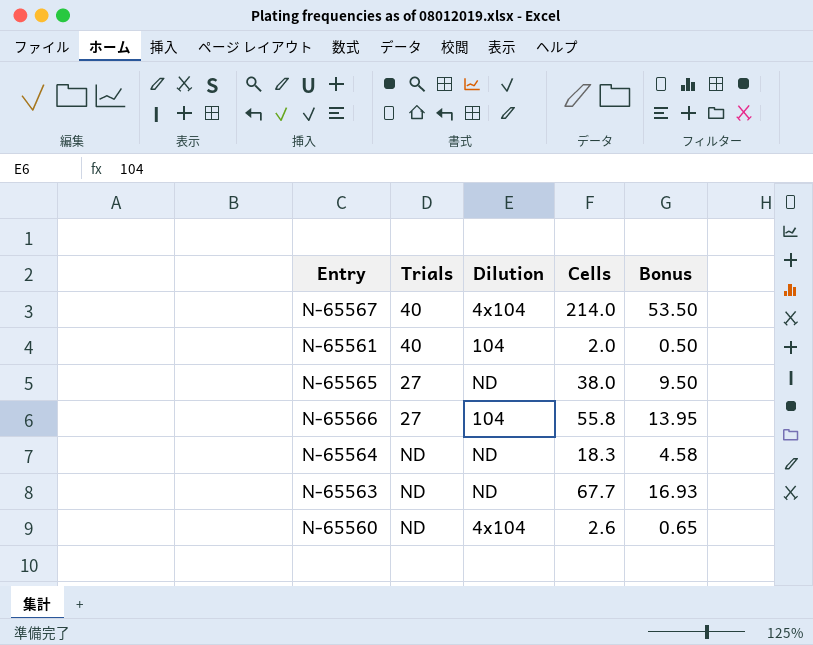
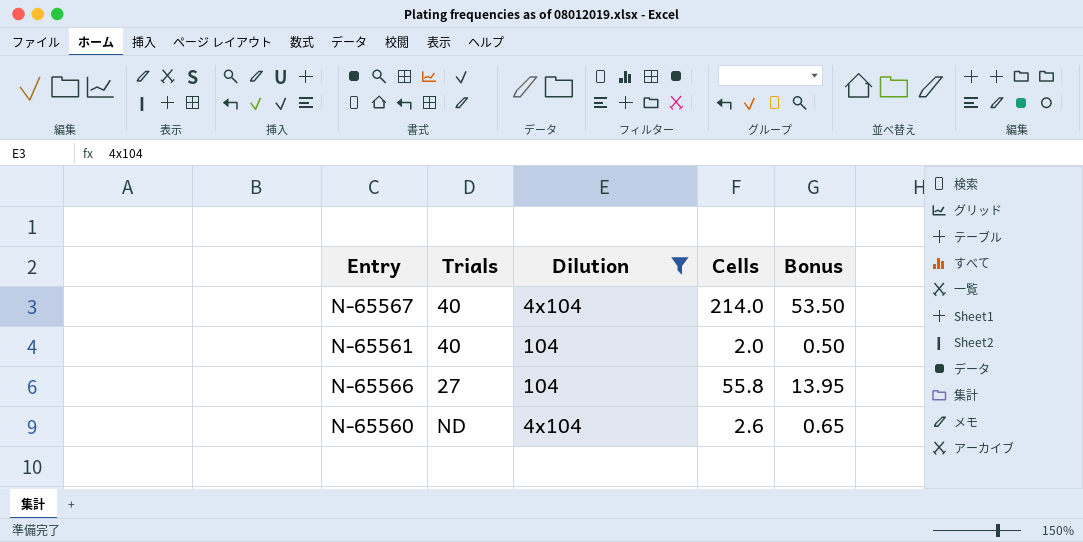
filter: none -> Dilution != ND

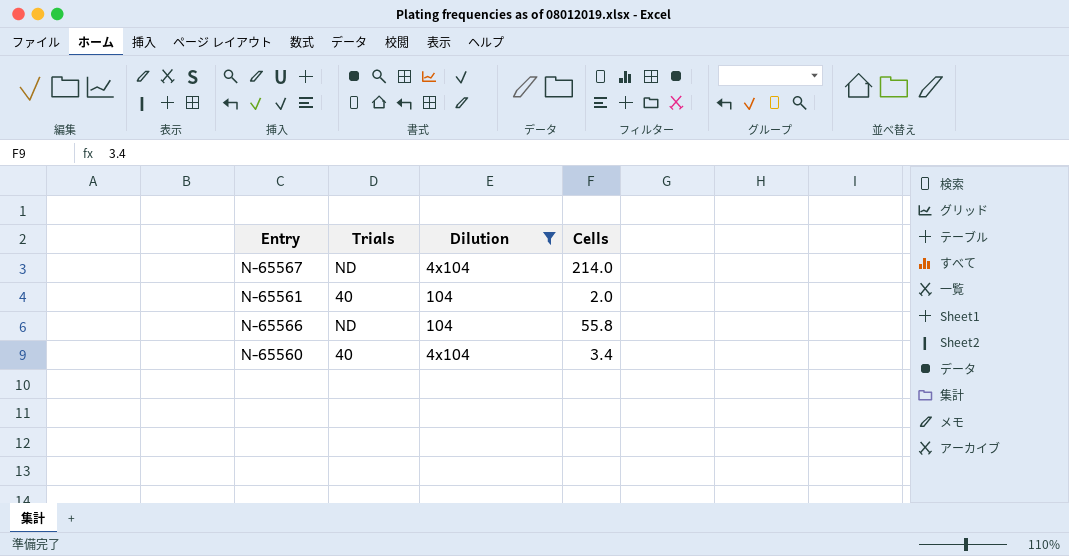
column Bonus | formula: [Cells] * 0.25 -> none
N-65567 | Trials: 40 -> ND
N-65566 | Trials: 27 -> ND
N-65560 | Trials: ND -> 40
N-65560 | Cells: 2.6 -> 3.4

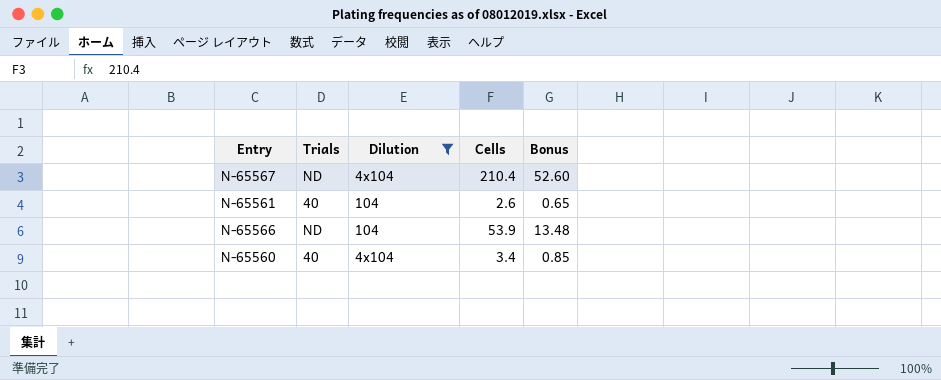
column Bonus | formula: none -> [Cells] * 0.25
N-65567 | Cells: 214.0 -> 210.4
N-65561 | Cells: 2.0 -> 2.6
N-65566 | Cells: 55.8 -> 53.9

